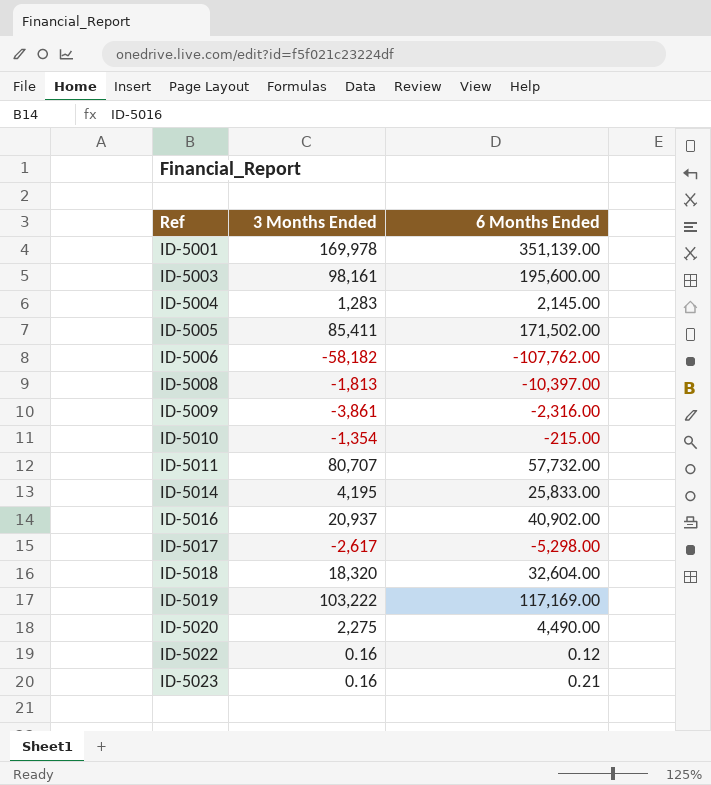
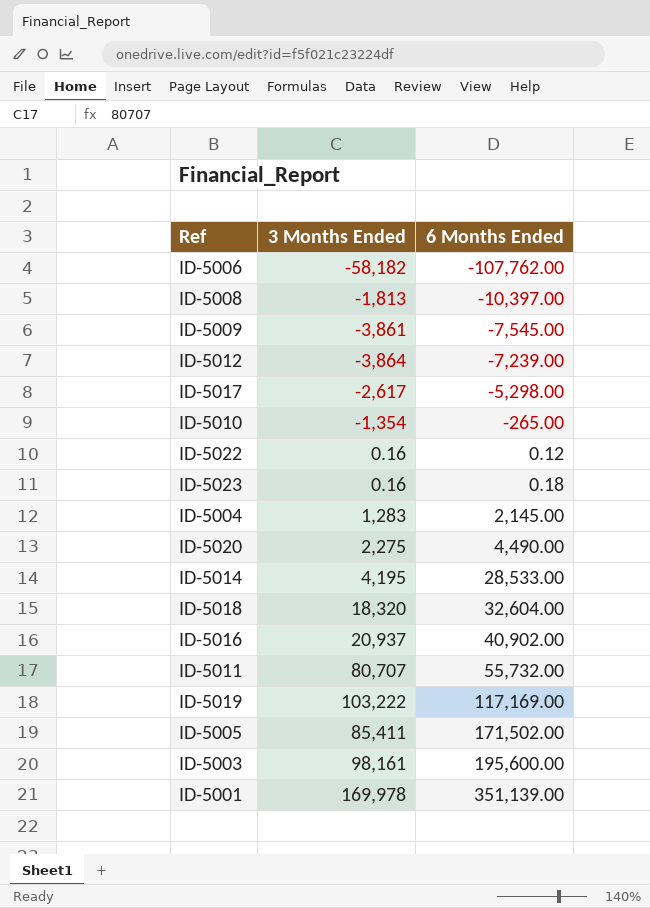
row order: Ref ascending -> 6 Months Ended ascending
ID-5009 | 6 Months Ended: -2,316.00 -> -7,545.00
row ID-5012: none -> -3,864 | -7,239.00
ID-5010 | 6 Months Ended: -215.00 -> -265.00
ID-5023 | 6 Months Ended: 0.21 -> 0.18
ID-5014 | 6 Months Ended: 25,833.00 -> 28,533.00
ID-5011 | 6 Months Ended: 57,732.00 -> 55,732.00

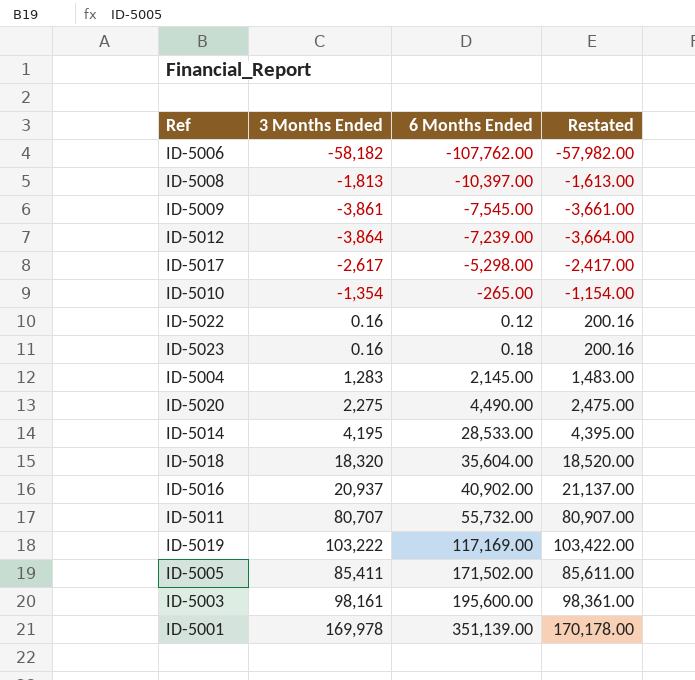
column Restated | formula: none -> [3 Months Ended] + 200
ID-5018 | 6 Months Ended: 32,604.00 -> 35,604.00

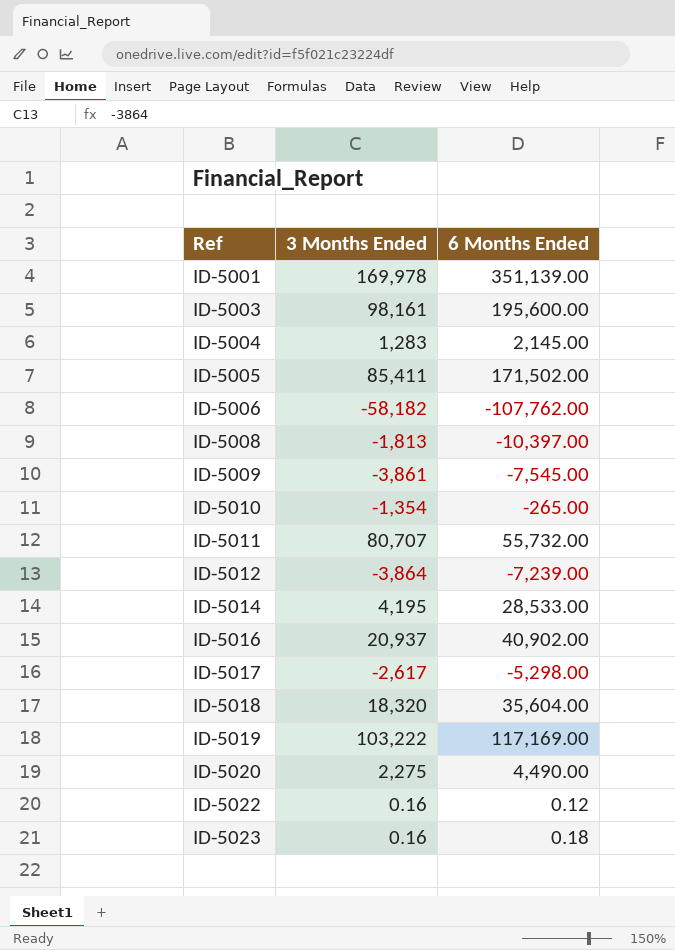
row order: 6 Months Ended ascending -> Ref ascending
column Restated | formula: [3 Months Ended] + 200 -> none

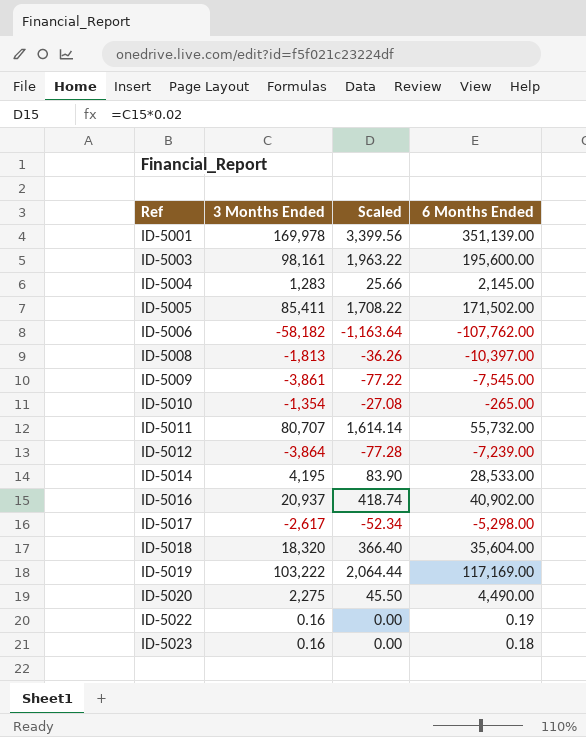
column Scaled | formula: none -> [3 Months Ended] * 0.02
ID-5022 | 6 Months Ended: 0.12 -> 0.19

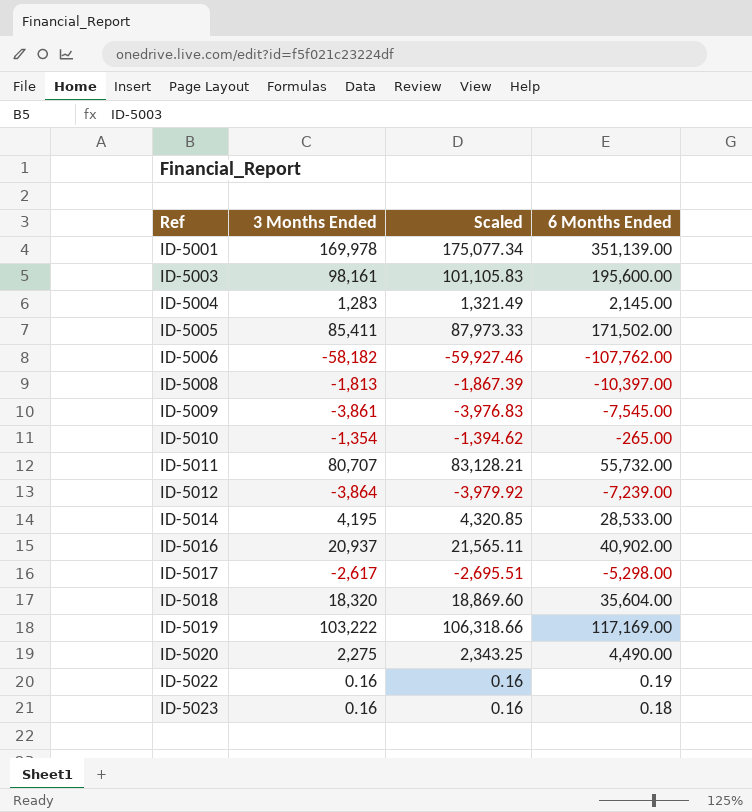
column Scaled | formula: [3 Months Ended] * 0.02 -> [3 Months Ended] * 1.03

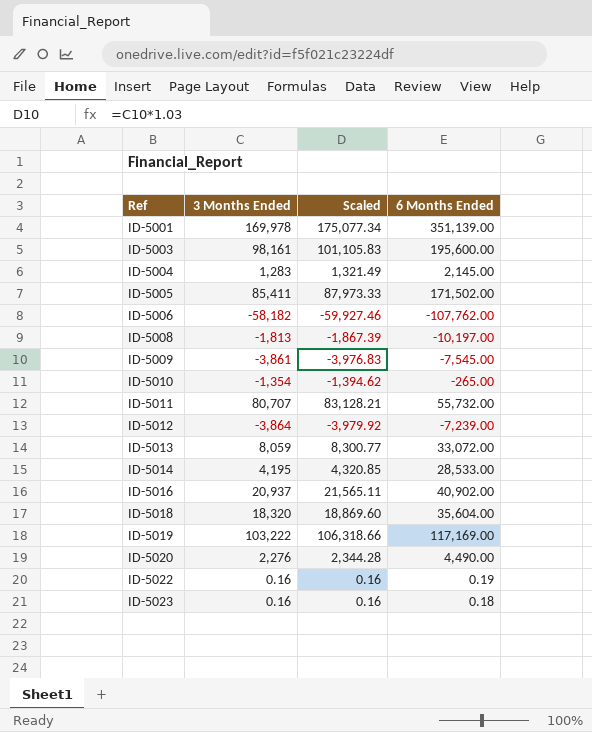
row ID-5017: -2,617 | -2,695.51 | -5,298.00 -> none
ID-5008 | 6 Months Ended: -10,397.00 -> -10,197.00
row ID-5013: none -> 8,059 | 8,300.77 | 33,072.00
ID-5020 | 3 Months Ended: 2,275 -> 2,276
ID-5020 | Scaled: 2,343.25 -> 2,344.28

